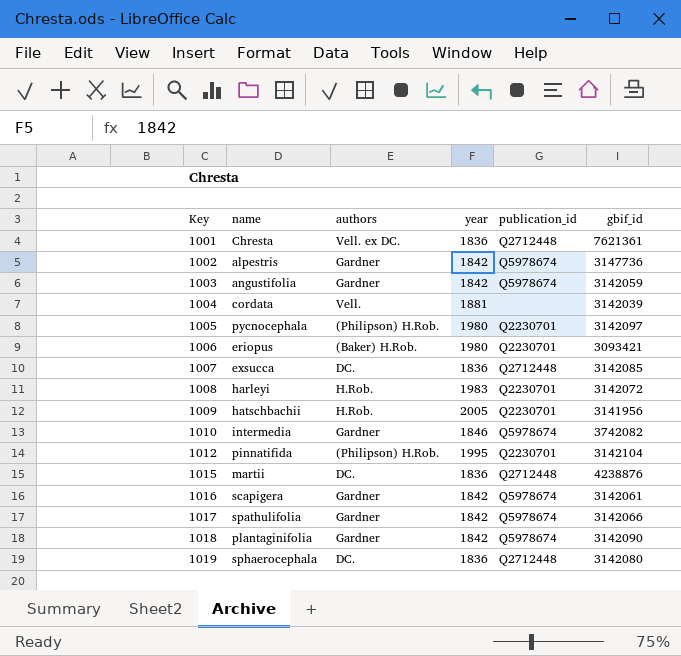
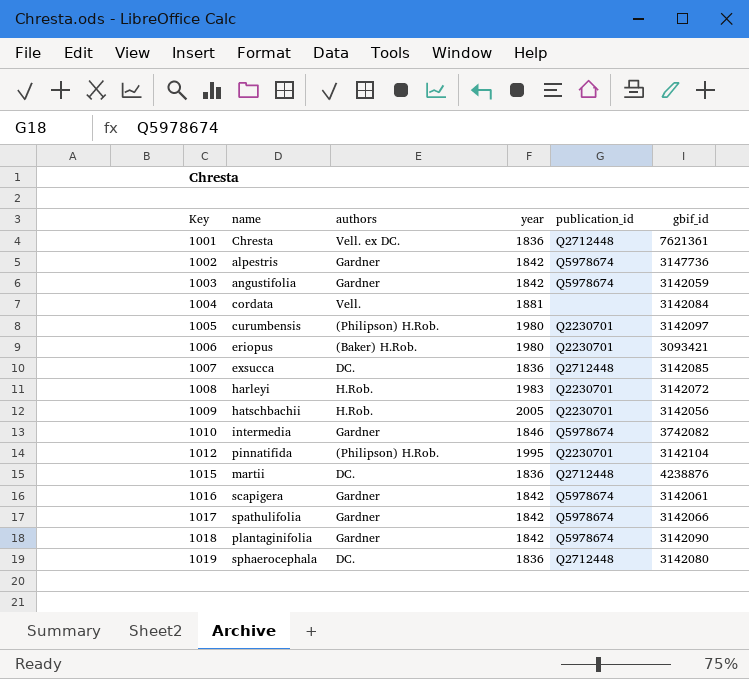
1004 | gbif_id: 3142039 -> 3142084
1005 | name: pycnocephala -> curumbensis
1009 | gbif_id: 3141956 -> 3142056

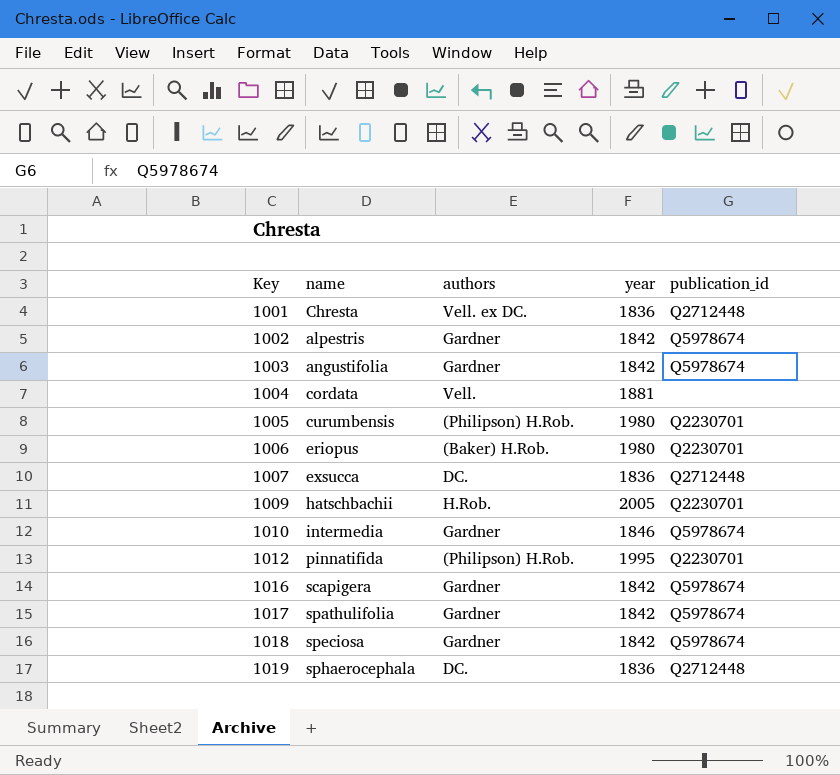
column gbif_id | position: 6 -> none
row 1008: harleyi | H.Rob. | 1983 | Q2230701 | 3142072 -> none
row 1015: martii | DC. | 1836 | Q2712448 | 4238876 -> none
1018 | name: plantaginifolia -> speciosa

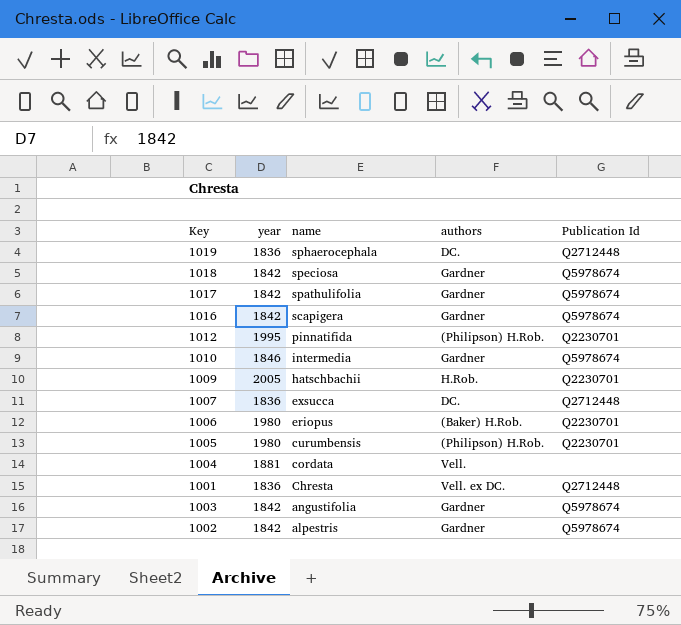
row order: Key ascending -> name descending
column year | position: 4 -> 2
column name: publication_id -> Publication Id

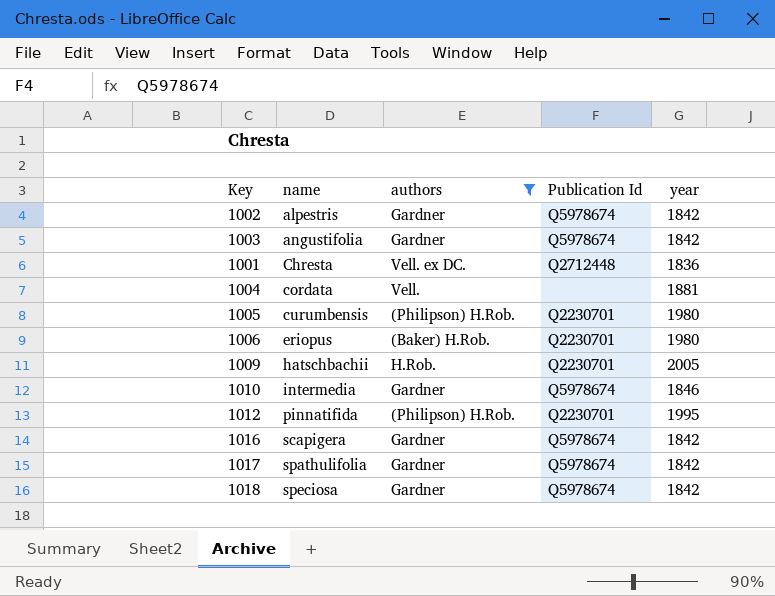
filter: none -> authors != DC.
row order: name descending -> name ascending
column year | position: 2 -> 5

